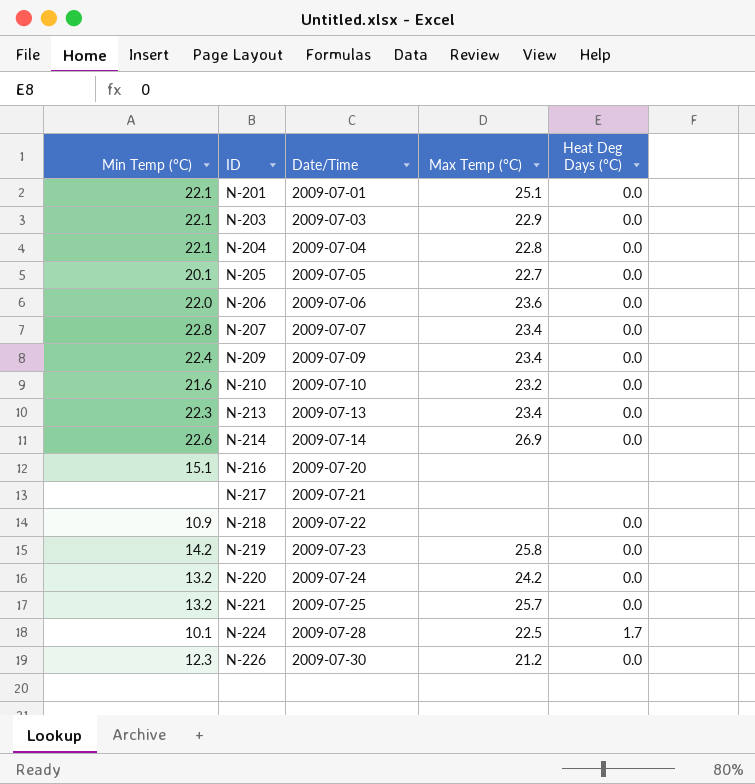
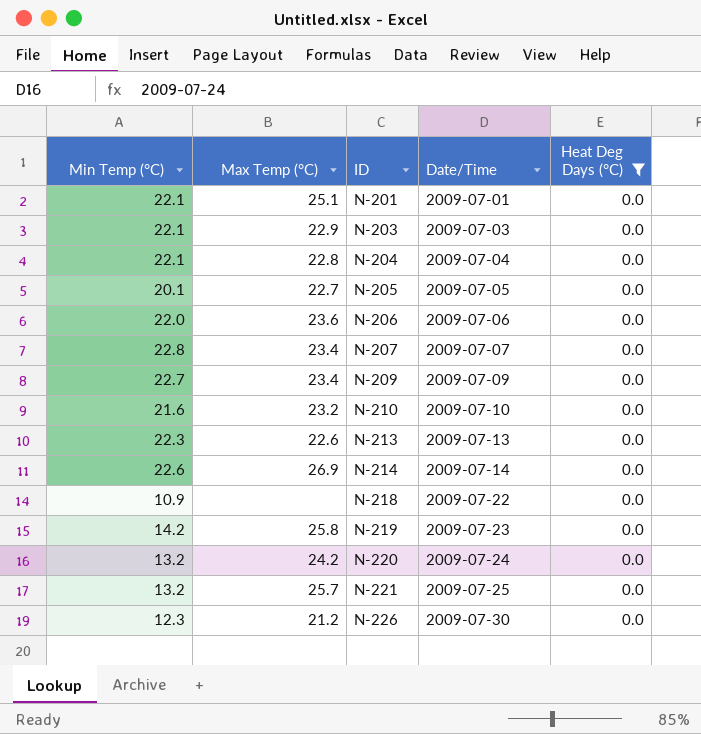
filter: none -> Heat Deg Days (°C) = 0.0
column Max Temp (°C) | position: 4 -> 2
N-209 | Min Temp (°C): 22.4 -> 22.7
N-213 | Max Temp (°C): 23.4 -> 22.6

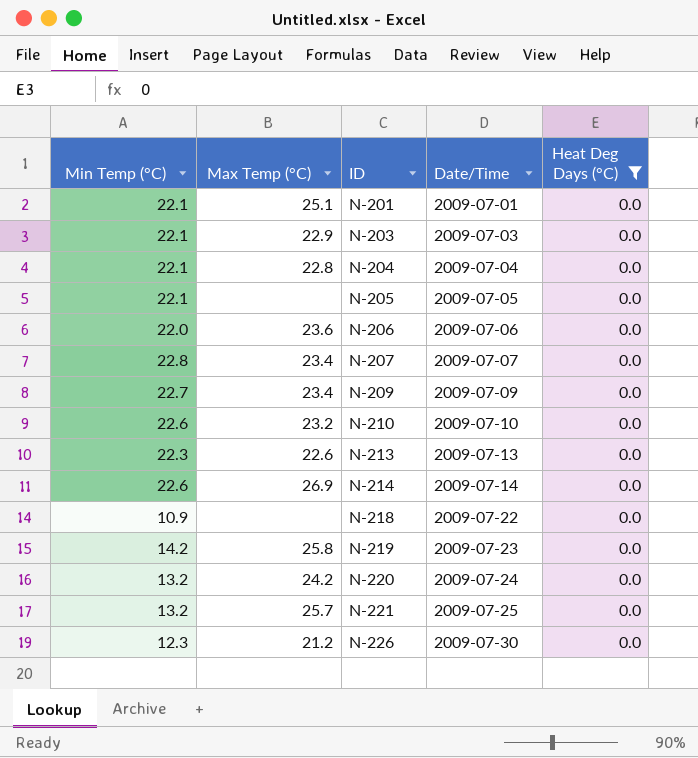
N-205 | Min Temp (°C): 20.1 -> 22.1
N-205 | Max Temp (°C): 22.7 -> none
N-210 | Min Temp (°C): 21.6 -> 22.6

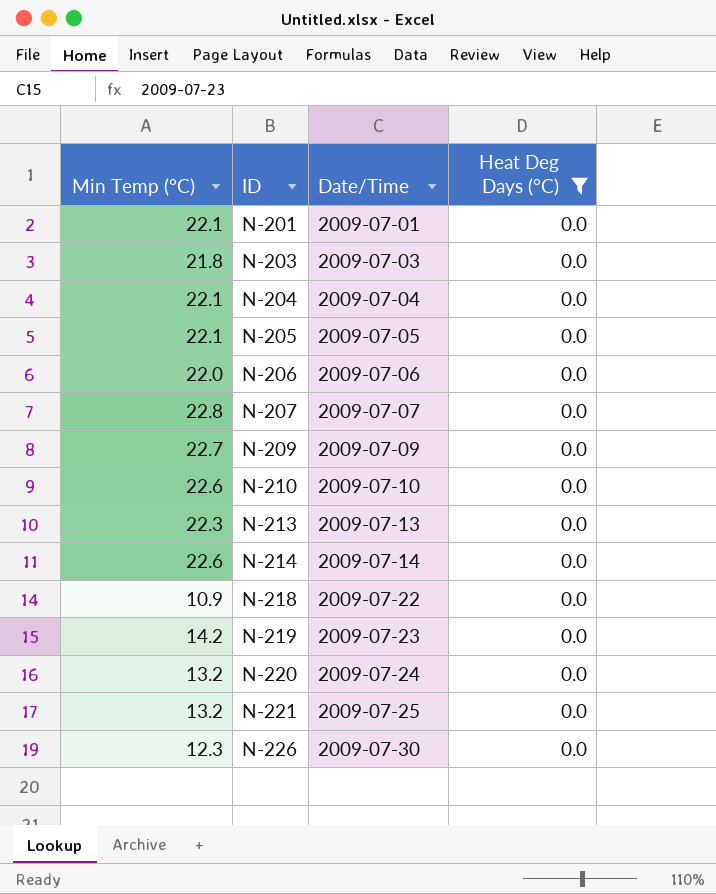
column Max Temp (°C) | position: 2 -> none
N-203 | Min Temp (°C): 22.1 -> 21.8

